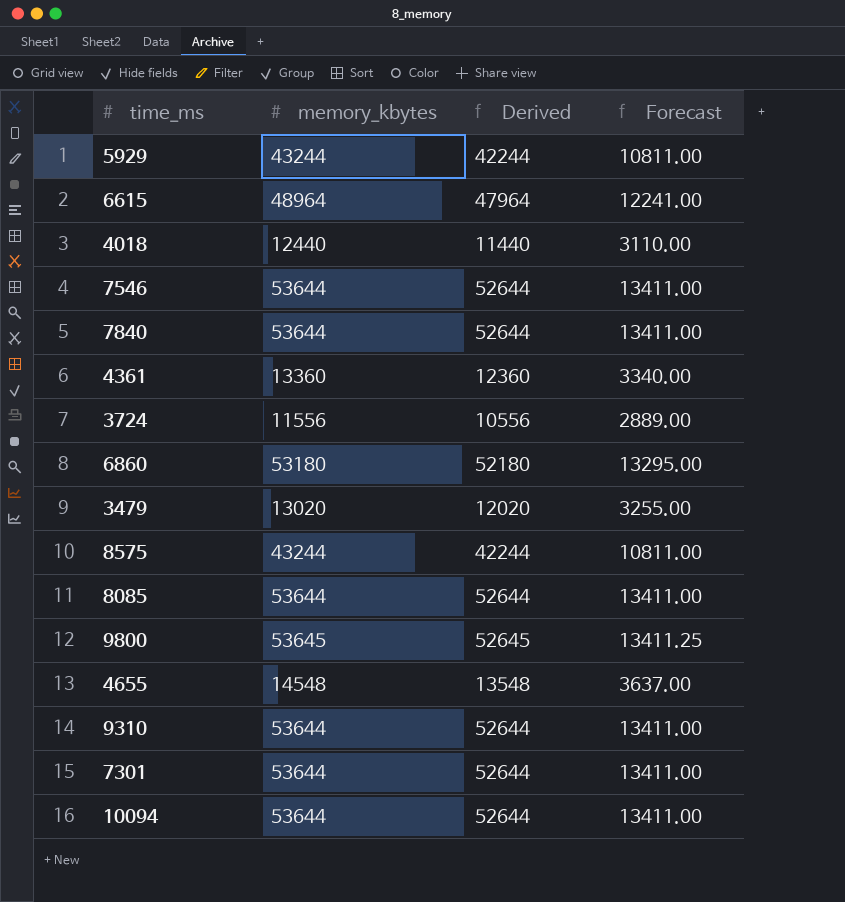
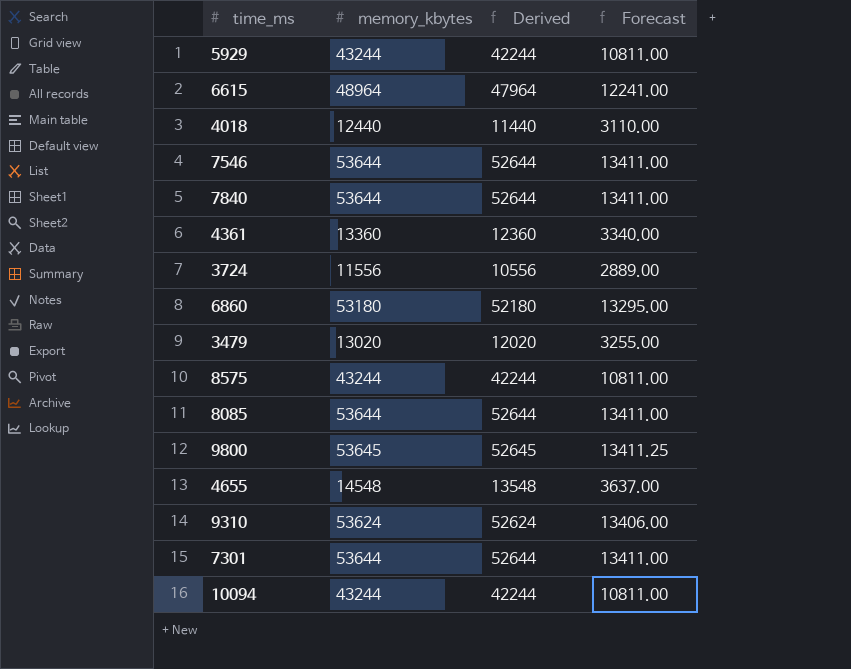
9310 | memory_kbytes: 53644 -> 53624
9310 | Derived: 52644 -> 52624
9310 | Forecast: 13411.00 -> 13406.00
10094 | memory_kbytes: 53644 -> 43244
10094 | Derived: 52644 -> 42244
10094 | Forecast: 13411.00 -> 10811.00

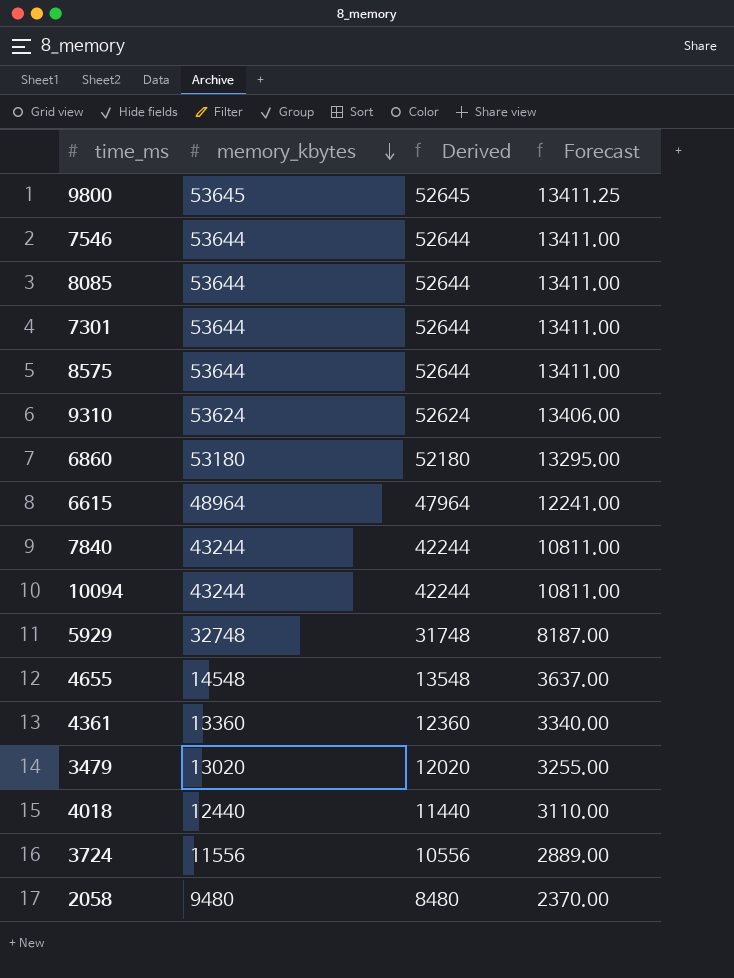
row order: none -> memory_kbytes descending
8575 | memory_kbytes: 43244 -> 53644
8575 | Derived: 42244 -> 52644
8575 | Forecast: 10811.00 -> 13411.00
7840 | memory_kbytes: 53644 -> 43244
7840 | Derived: 52644 -> 42244
7840 | Forecast: 13411.00 -> 10811.00
5929 | memory_kbytes: 43244 -> 32748
5929 | Derived: 42244 -> 31748
5929 | Forecast: 10811.00 -> 8187.00
row 2058: none -> 9480 | 8480 | 2370.00

